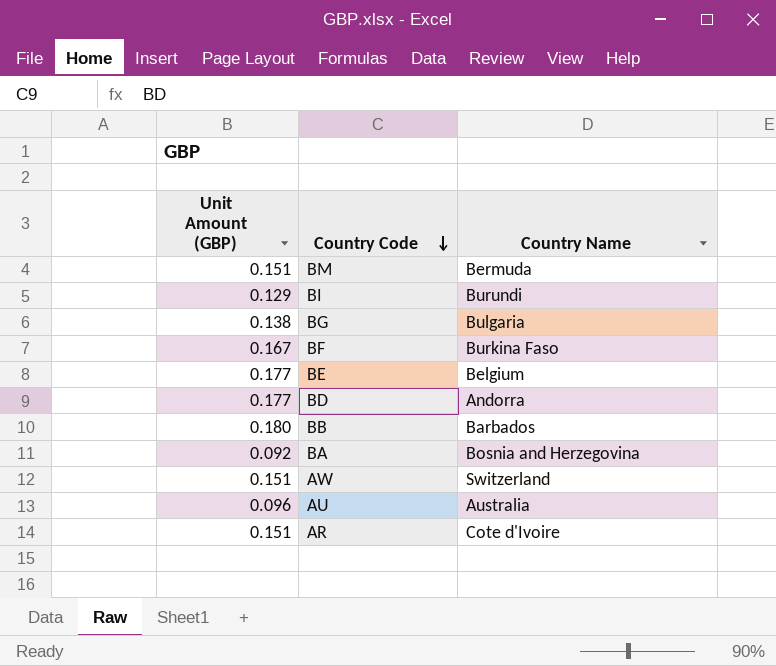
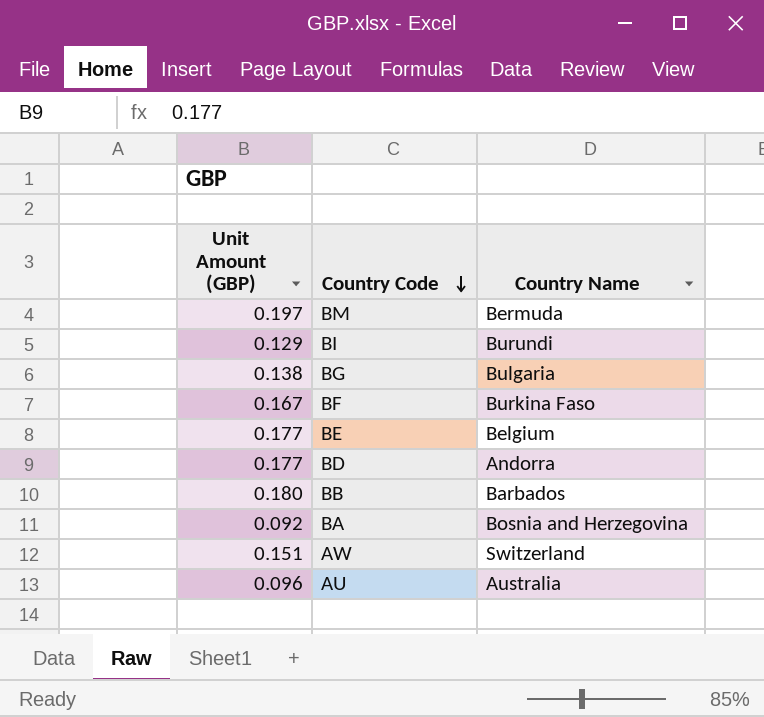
row AR: 0.151 | Cote d'Ivoire -> none
BM | Unit Amount (GBP): 0.151 -> 0.197

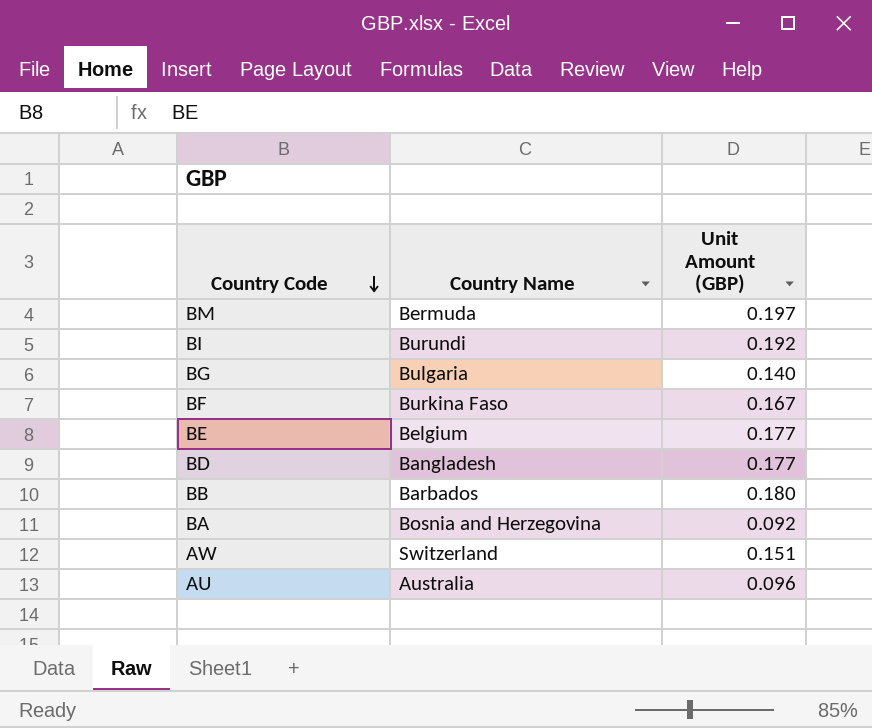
column Unit Amount (GBP) | position: 1 -> 3
BI | Unit Amount (GBP): 0.129 -> 0.192
BG | Unit Amount (GBP): 0.138 -> 0.140
BD | Country Name: Andorra -> Bangladesh

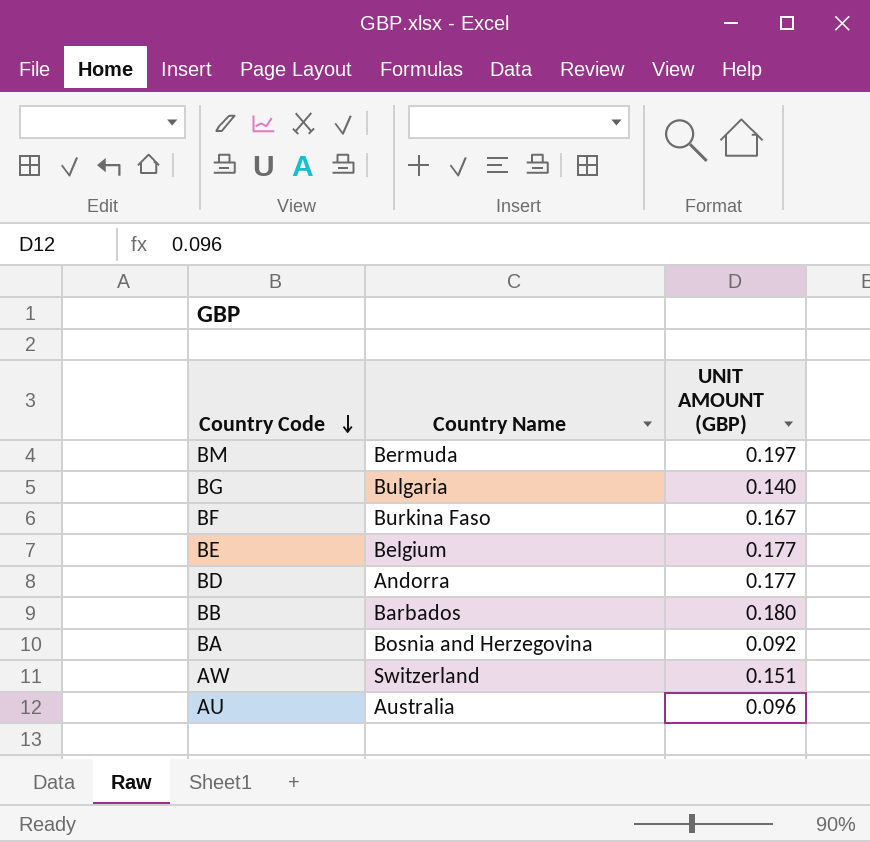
column name: Unit Amount (GBP) -> UNIT AMOUNT (GBP)
row BI: Burundi | 0.192 -> none
BD | Country Name: Bangladesh -> Andorra

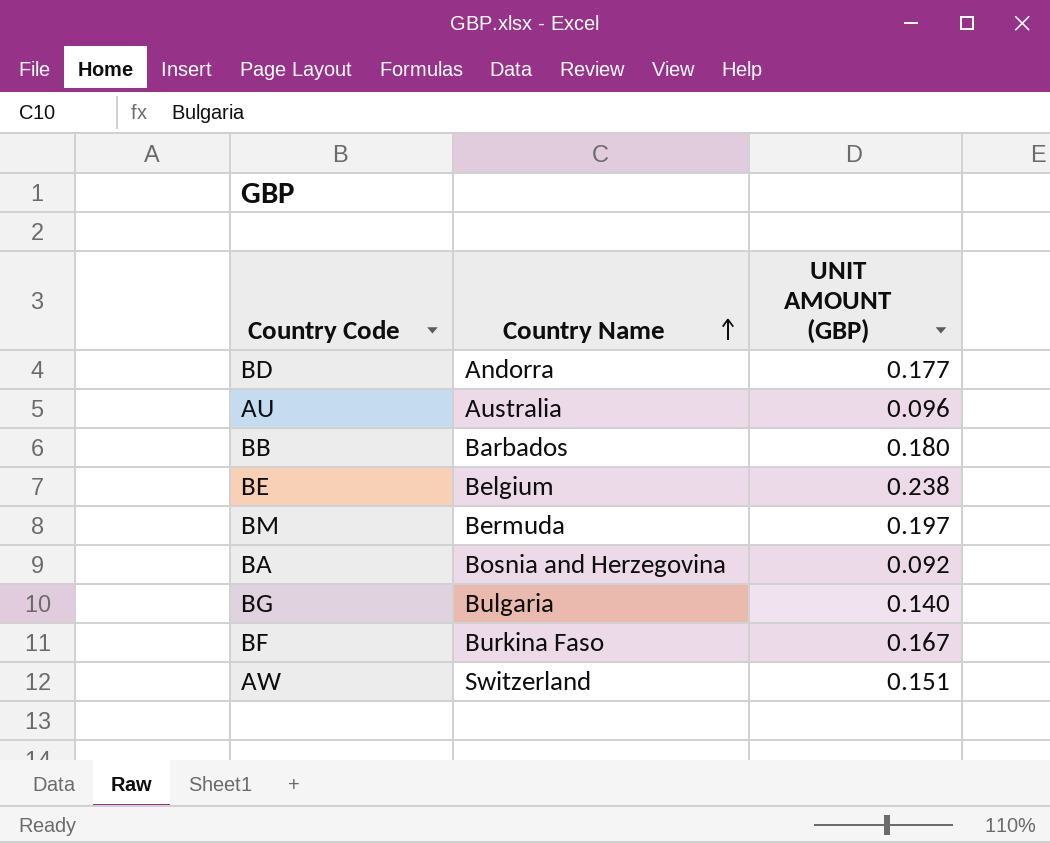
row order: Country Code descending -> Country Name ascending
BE | UNIT AMOUNT (GBP): 0.177 -> 0.238

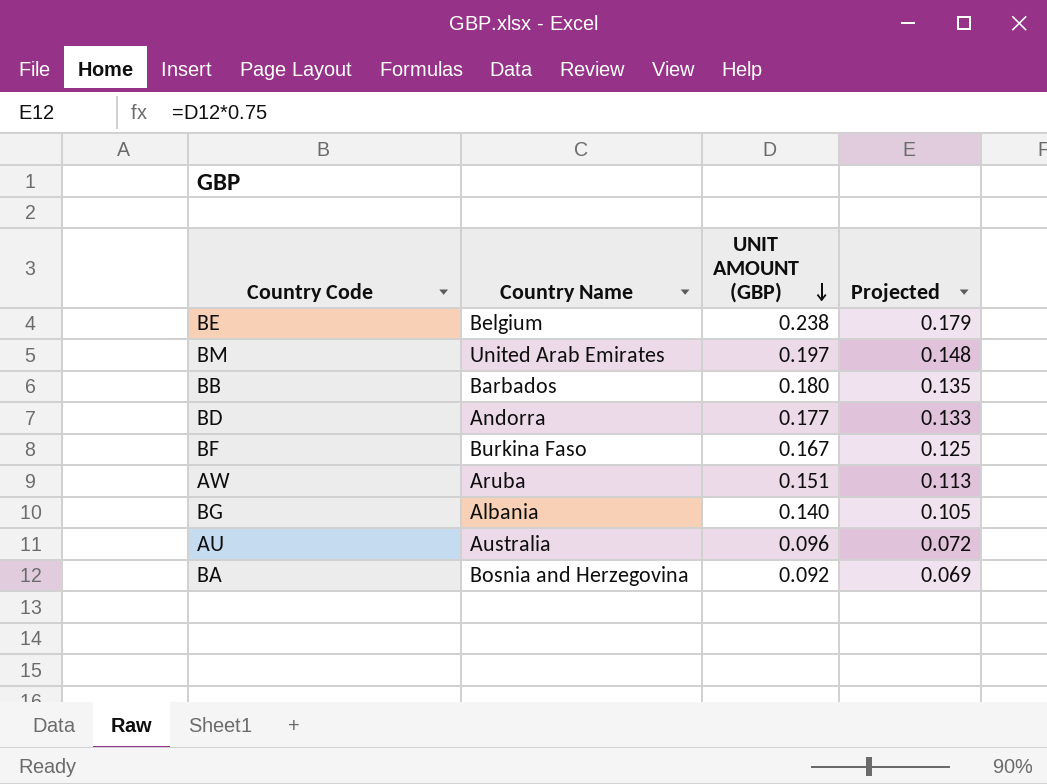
row order: Country Name ascending -> UNIT AMOUNT (GBP) descending
column Projected | formula: none -> [UNIT AMOUNT (GBP)] * 0.75
BM | Country Name: Bermuda -> United Arab Emirates
AW | Country Name: Switzerland -> Aruba
BG | Country Name: Bulgaria -> Albania

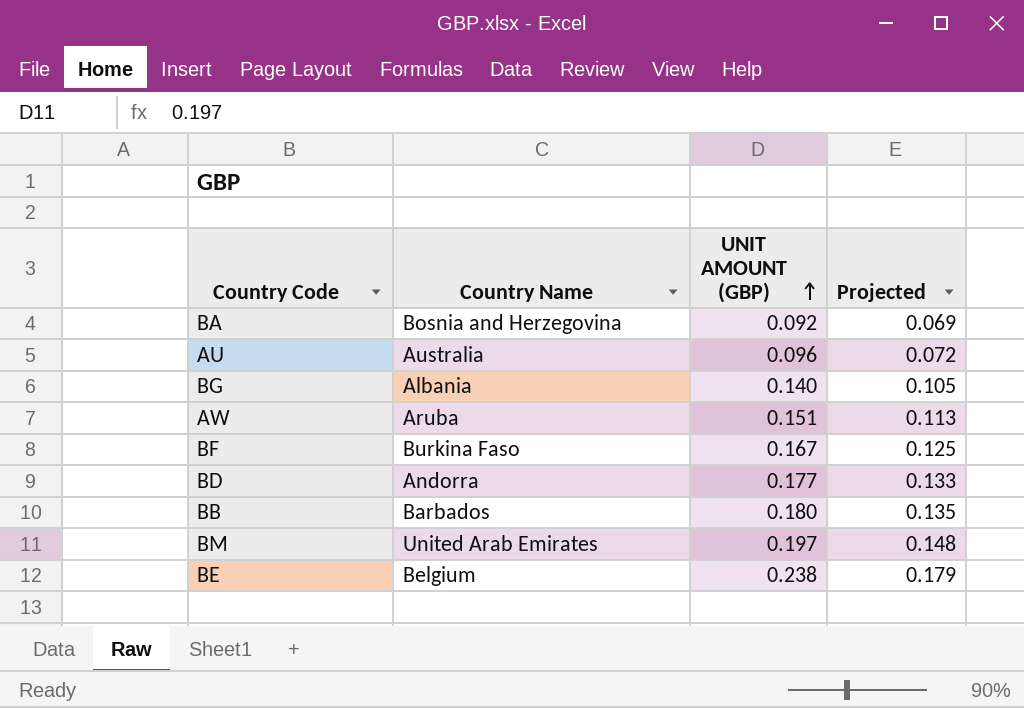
row order: UNIT AMOUNT (GBP) descending -> UNIT AMOUNT (GBP) ascending

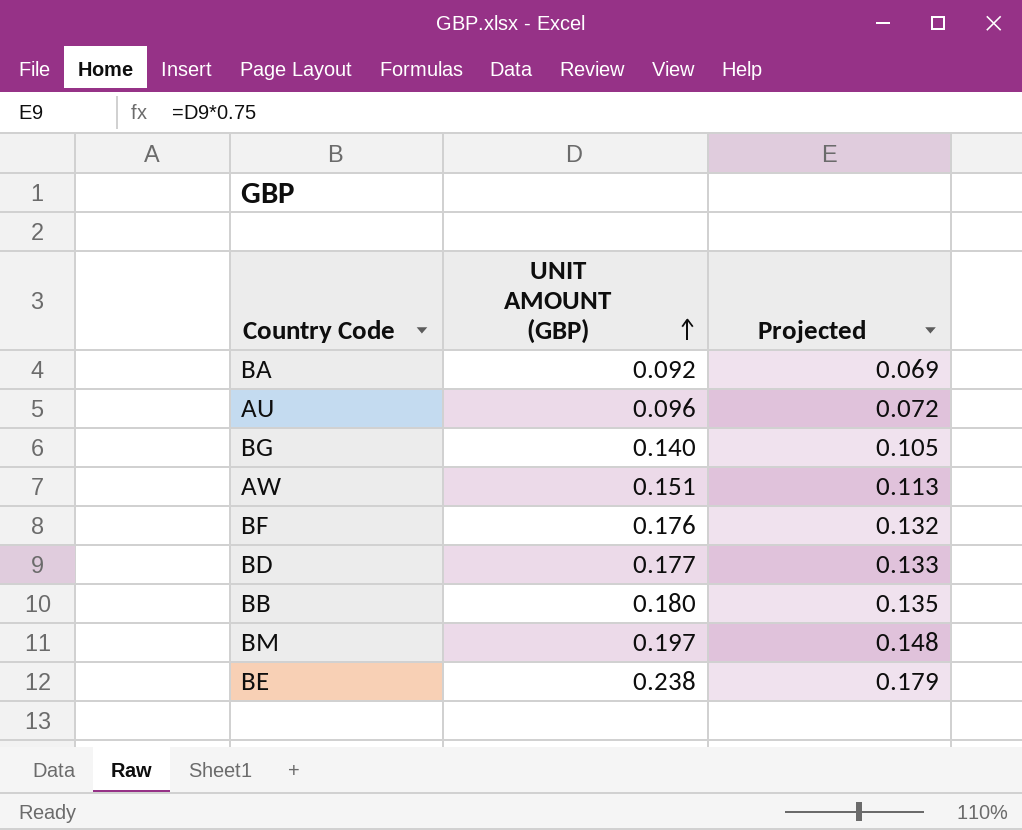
column Country Name | position: 2 -> none
BF | UNIT AMOUNT (GBP): 0.167 -> 0.176
BF | Projected: 0.125 -> 0.132

